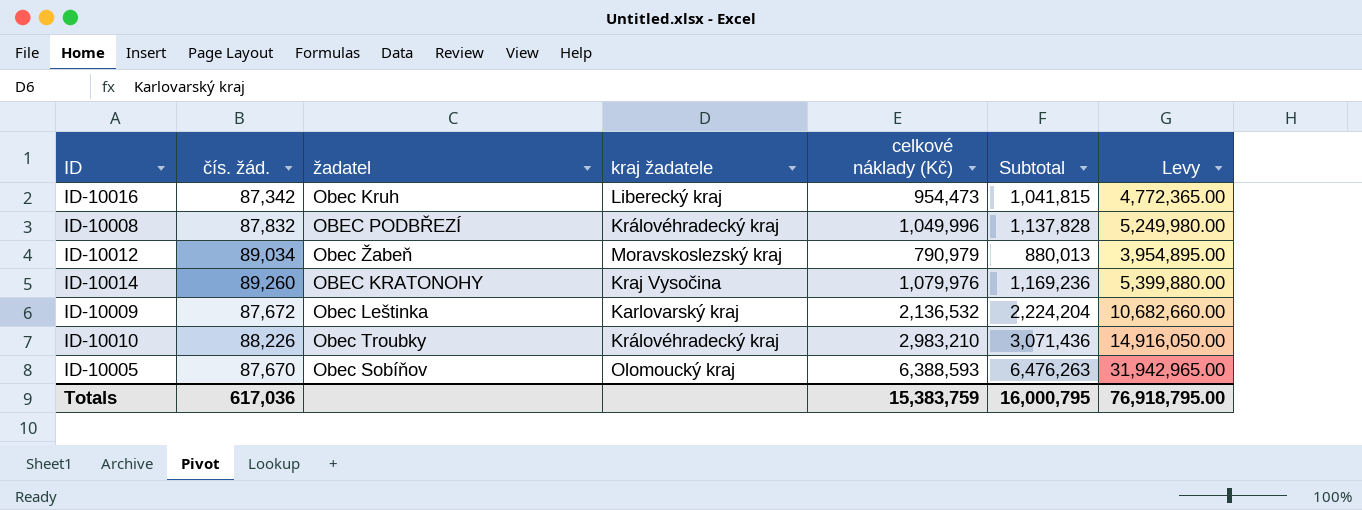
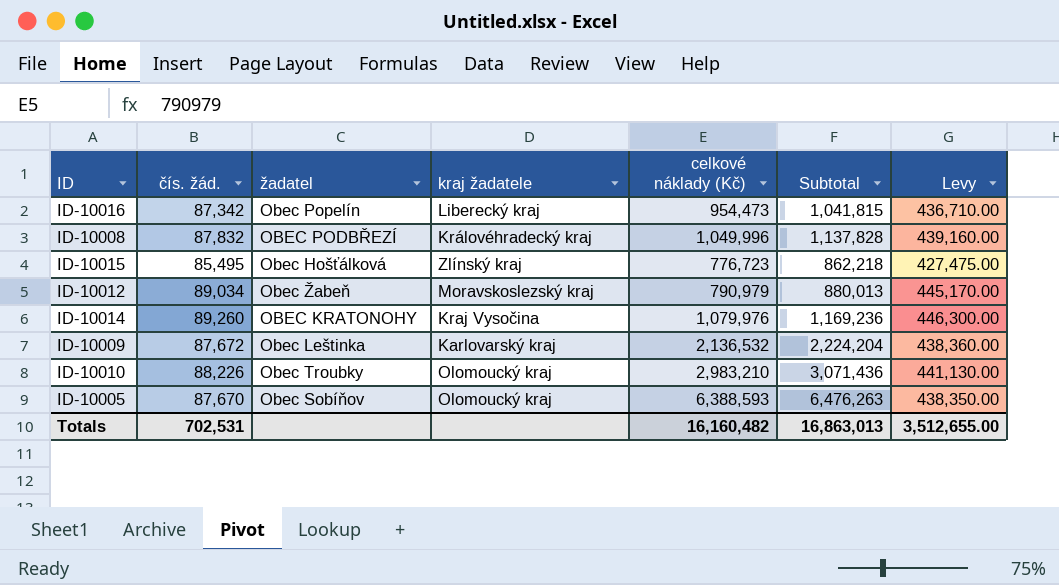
column Levy | formula: [celkové náklady (Kč)] * 5 -> [čís. žád.] * 5
ID-10016 | žadatel: Obec Kruh -> Obec Popelín
row ID-10015: none -> 85,495 | Obec Hošťálková | Zlínský kraj | 776,723 | 862,218 | 427,475.00
ID-10010 | kraj žadatele: Královéhradecký kraj -> Olomoucký kraj
Totals | čís. žád.: 617,036 -> 702,531
Totals | celkové náklady (Kč): 15,383,759 -> 16,160,482
Totals | Subtotal: 16,000,795 -> 16,863,013
Totals | Levy: 76,918,795.00 -> 3,512,655.00

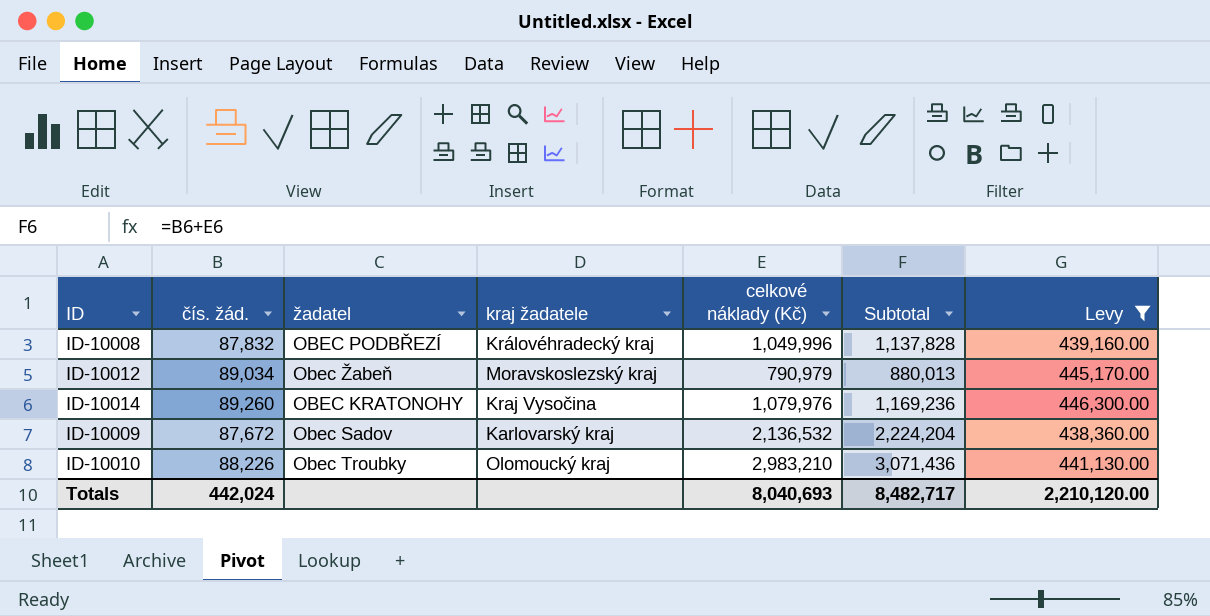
filter: none -> Levy >= 438,360.00
ID-10009 | žadatel: Obec Leštinka -> Obec Sadov
Totals | čís. žád.: 702,531 -> 442,024
Totals | celkové náklady (Kč): 16,160,482 -> 8,040,693
Totals | Subtotal: 16,863,013 -> 8,482,717
Totals | Levy: 3,512,655.00 -> 2,210,120.00

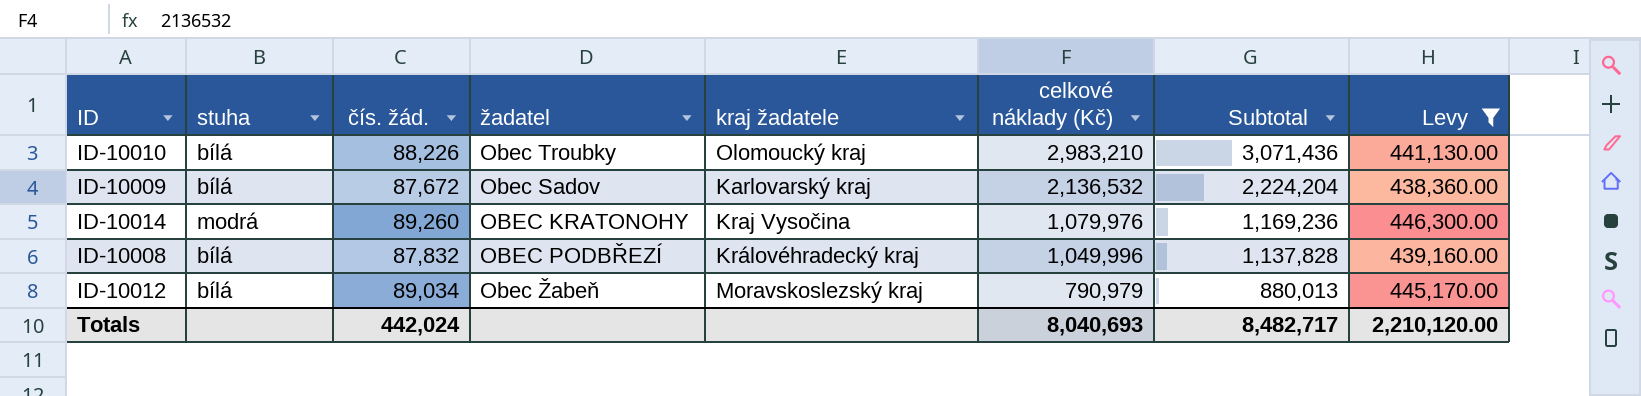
row order: none -> celkové náklady (Kč) descending
column stuha | position: none -> 2

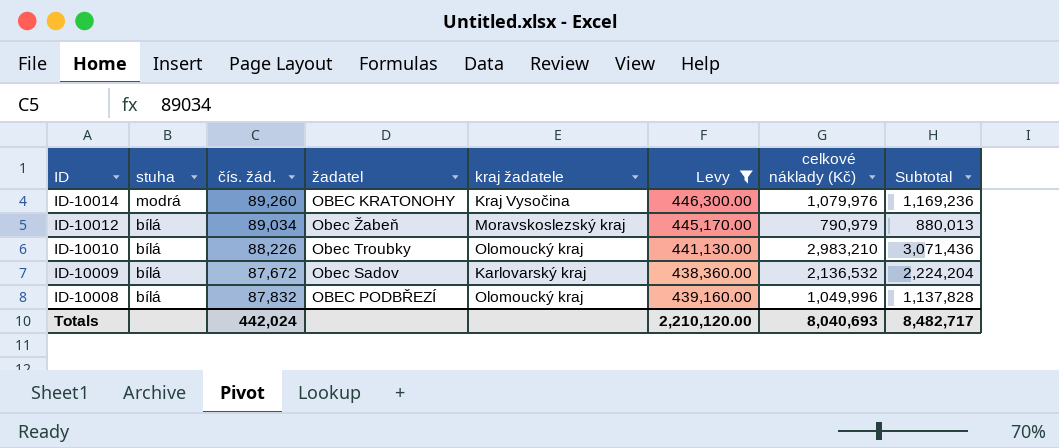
row order: celkové náklady (Kč) descending -> ID descending
column Levy | position: 8 -> 6
ID-10008 | kraj žadatele: Královéhradecký kraj -> Olomoucký kraj

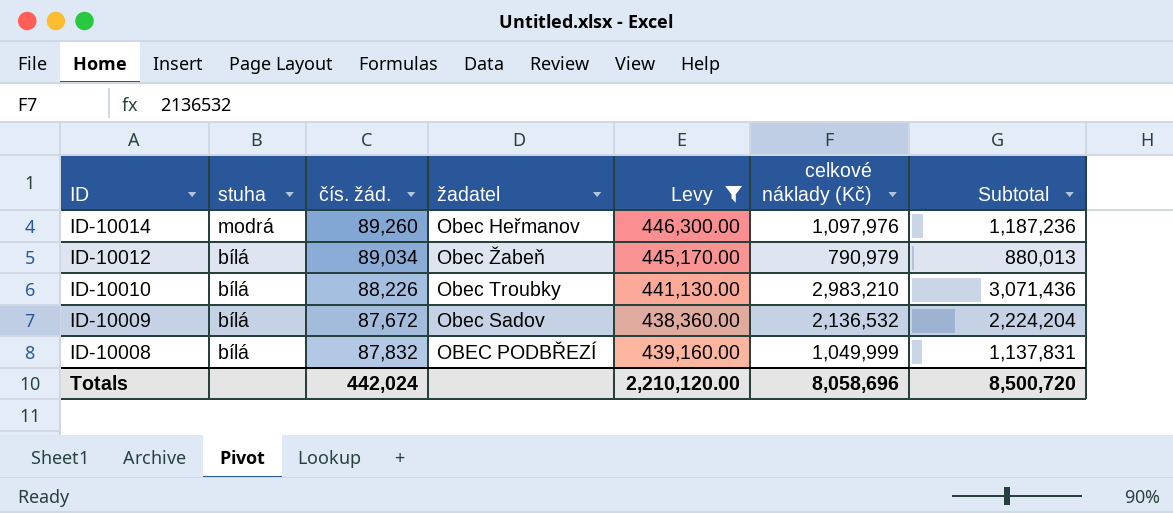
column kraj žadatele | position: 5 -> none
ID-10014 | žadatel: OBEC KRATONOHY -> Obec Heřmanov
ID-10014 | celkové náklady (Kč): 1,079,976 -> 1,097,976
ID-10014 | Subtotal: 1,169,236 -> 1,187,236
ID-10008 | celkové náklady (Kč): 1,049,996 -> 1,049,999
ID-10008 | Subtotal: 1,137,828 -> 1,137,831
Totals | celkové náklady (Kč): 8,040,693 -> 8,058,696
Totals | Subtotal: 8,482,717 -> 8,500,720

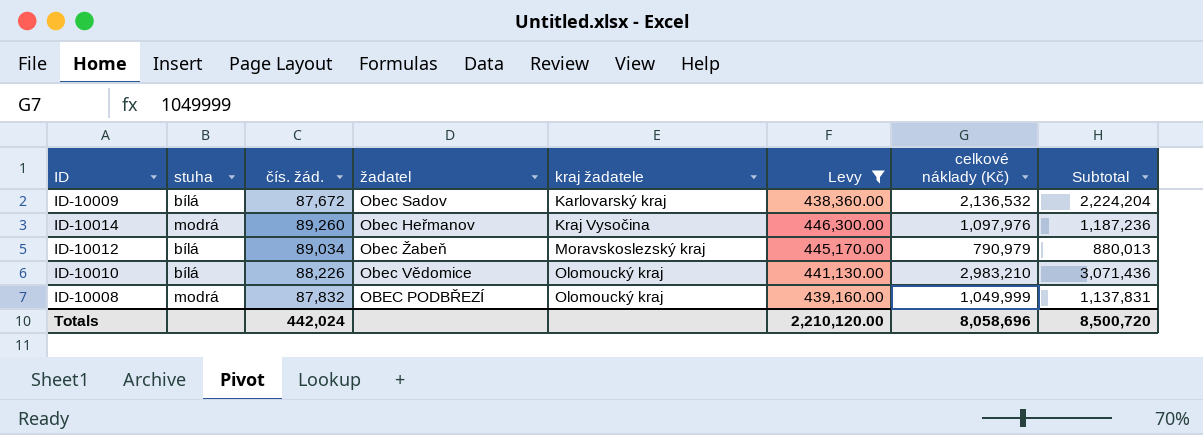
row order: ID descending -> kraj žadatele ascending
column kraj žadatele | position: none -> 5
ID-10010 | žadatel: Obec Troubky -> Obec Vědomice
ID-10008 | stuha: bílá -> modrá

